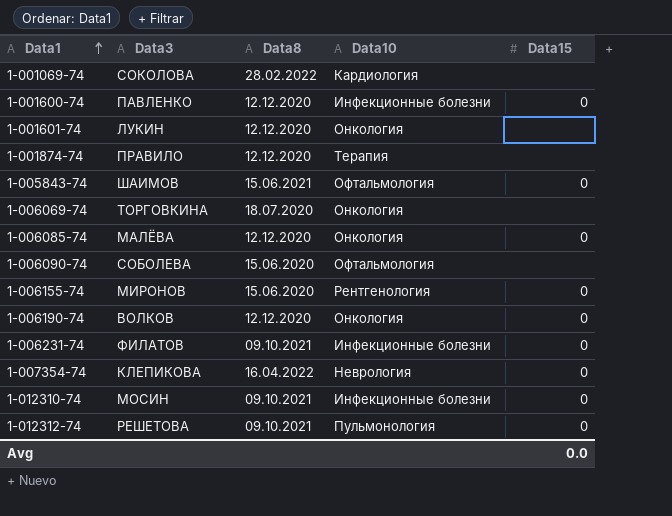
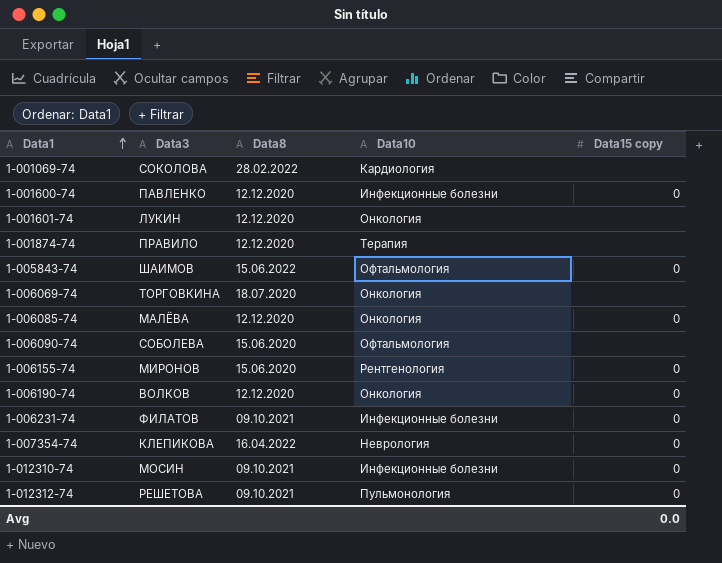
column name: Data15 -> Data15 copy
1-005843-74 | Data8: 15.06.2021 -> 15.06.2022

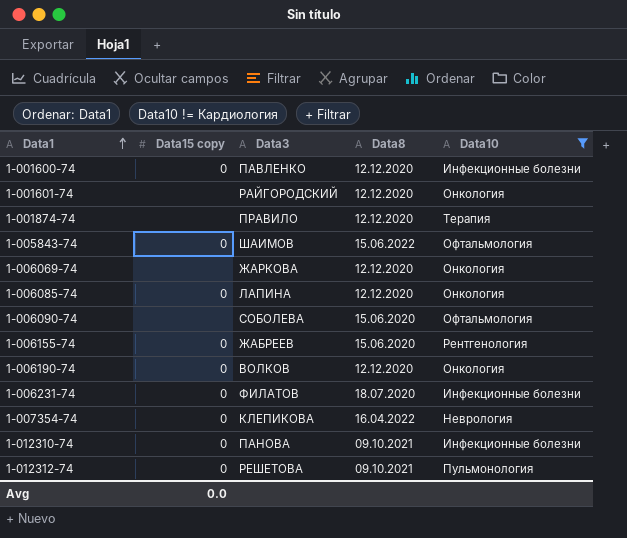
filter: none -> Data10 != Кардиология
column Data15 copy | position: 5 -> 2
1-001601-74 | Data3: ЛУКИН -> РАЙГОРОДСКИЙ
1-006069-74 | Data3: ТОРГОВКИНА -> ЖАРКОВА
1-006069-74 | Data8: 18.07.2020 -> 12.12.2020
1-006085-74 | Data3: МАЛЁВА -> ЛАПИНА
1-006155-74 | Data3: МИРОНОВ -> ЖАБРЕЕВ
1-006231-74 | Data8: 09.10.2021 -> 18.07.2020
1-012310-74 | Data3: МОСИН -> ПАНОВА

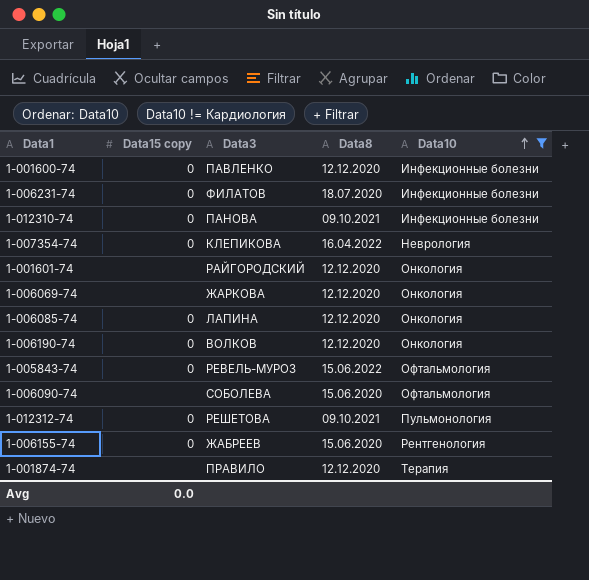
row order: Data1 ascending -> Data10 ascending
1-005843-74 | Data3: ШАИМОВ -> РЕВЕЛЬ-МУРОЗ

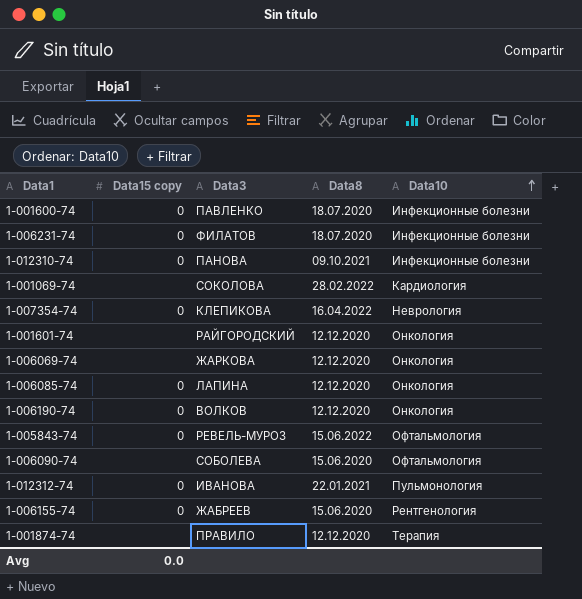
filter: Data10 != Кардиология -> none
1-001600-74 | Data8: 12.12.2020 -> 18.07.2020
1-012312-74 | Data3: РЕШЕТОВА -> ИВАНОВА
1-012312-74 | Data8: 09.10.2021 -> 22.01.2021

